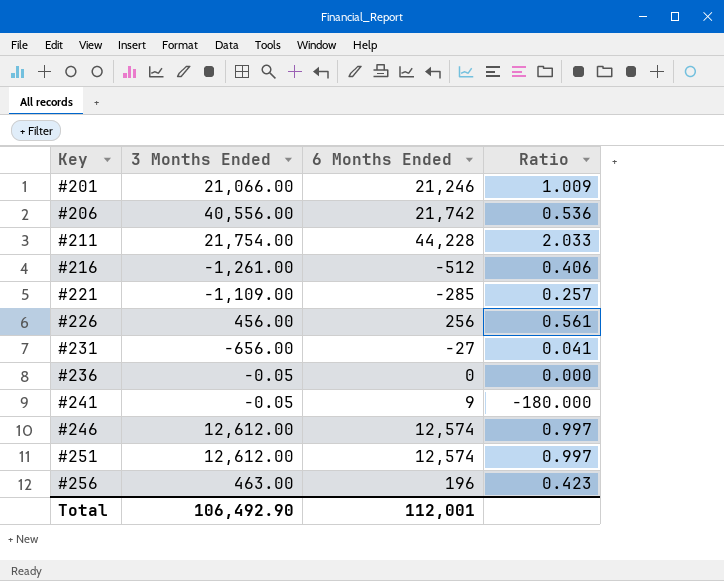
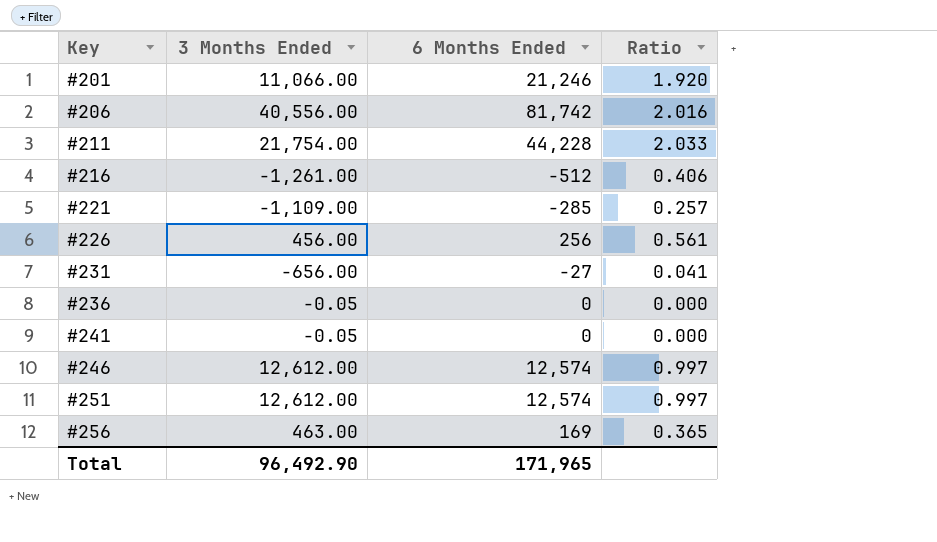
#201 | 3 Months Ended: 21,066.00 -> 11,066.00
#201 | Ratio: 1.009 -> 1.920
#206 | 6 Months Ended: 21,742 -> 81,742
#206 | Ratio: 0.536 -> 2.016
#241 | 6 Months Ended: 9 -> 0
#241 | Ratio: -180.000 -> 0.000
#256 | 6 Months Ended: 196 -> 169
#256 | Ratio: 0.423 -> 0.365
Total | 3 Months Ended: 106,492.90 -> 96,492.90
Total | 6 Months Ended: 112,001 -> 171,965

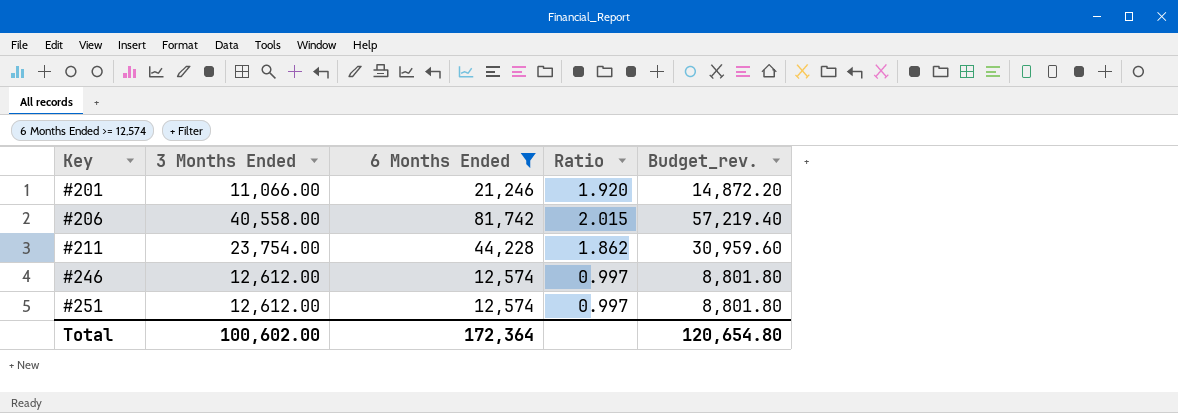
filter: none -> 6 Months Ended >= 12,574
column Budget_rev. | formula: none -> [6 Months Ended] * 0.7
#206 | 3 Months Ended: 40,556.00 -> 40,558.00
#206 | Ratio: 2.016 -> 2.015
#211 | 3 Months Ended: 21,754.00 -> 23,754.00
#211 | Ratio: 2.033 -> 1.862
Total | 3 Months Ended: 96,492.90 -> 100,602.00
Total | 6 Months Ended: 171,965 -> 172,364

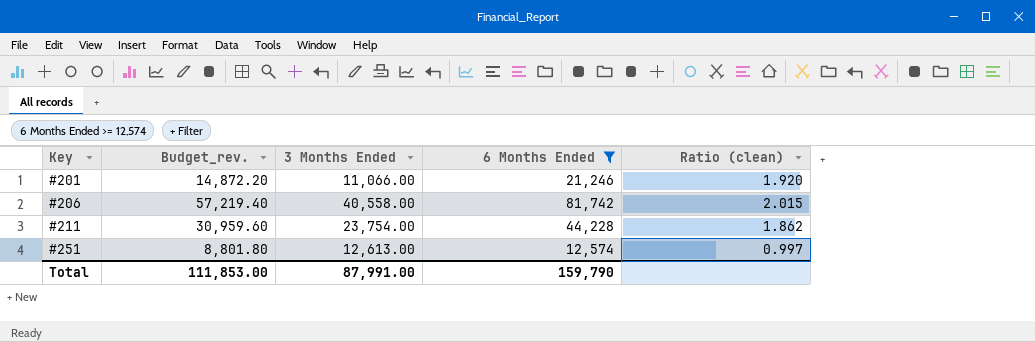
column Budget_rev. | position: 5 -> 2
column name: Ratio -> Ratio (clean)
row #246: 12,612.00 | 12,574 | 0.997 | 8,801.80 -> none
#251 | 3 Months Ended: 12,612.00 -> 12,613.00
Total | Budget_rev.: 120,654.80 -> 111,853.00
Total | 3 Months Ended: 100,602.00 -> 87,991.00
Total | 6 Months Ended: 172,364 -> 159,790

